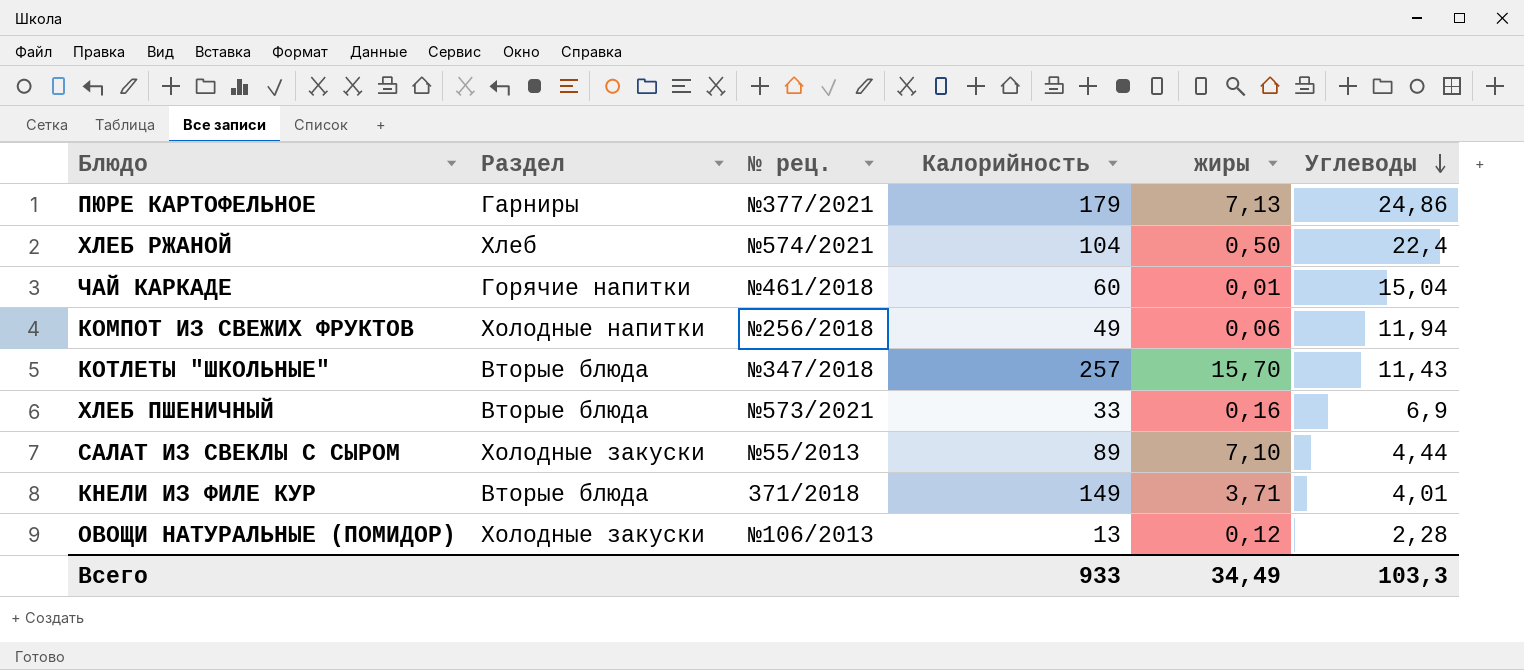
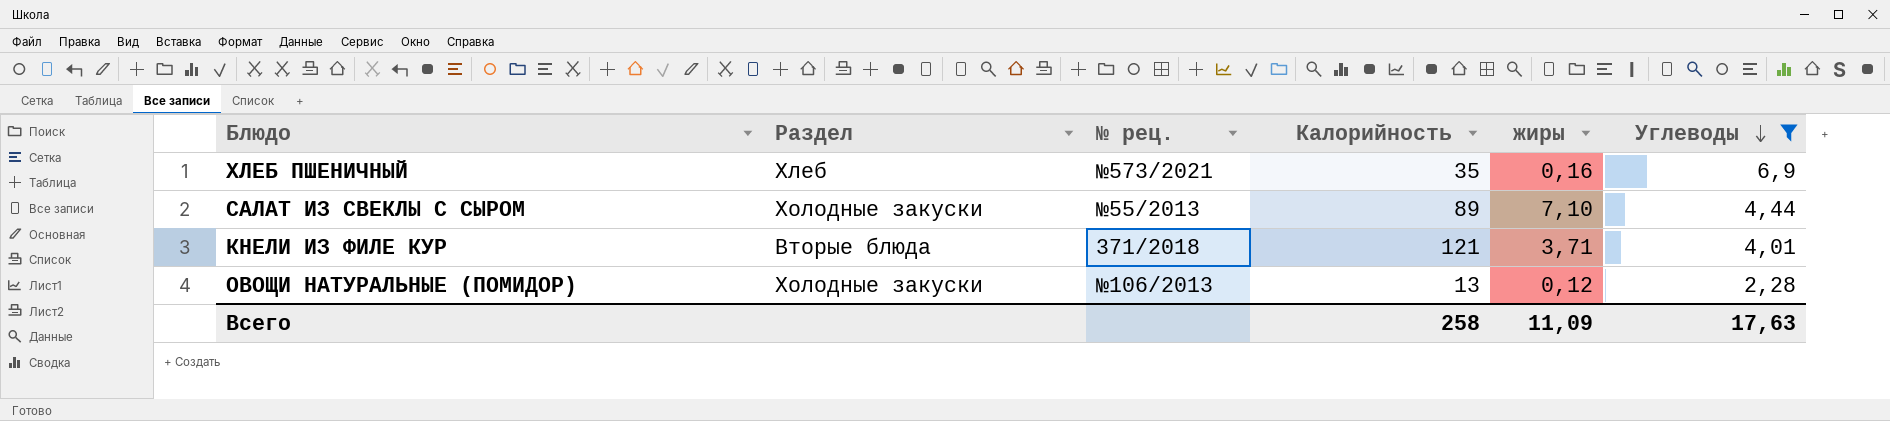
filter: none -> Углеводы <= 6,9
ХЛЕБ ПШЕНИЧНЫЙ | Раздел: Вторые блюда -> Хлеб
ХЛЕБ ПШЕНИЧНЫЙ | Калорийность: 33 -> 35
КНЕЛИ ИЗ ФИЛЕ КУР | Калорийность: 149 -> 121
Всего | Калорийность: 933 -> 258
Всего | жиры: 34,49 -> 11,09
Всего | Углеводы: 103,3 -> 17,63

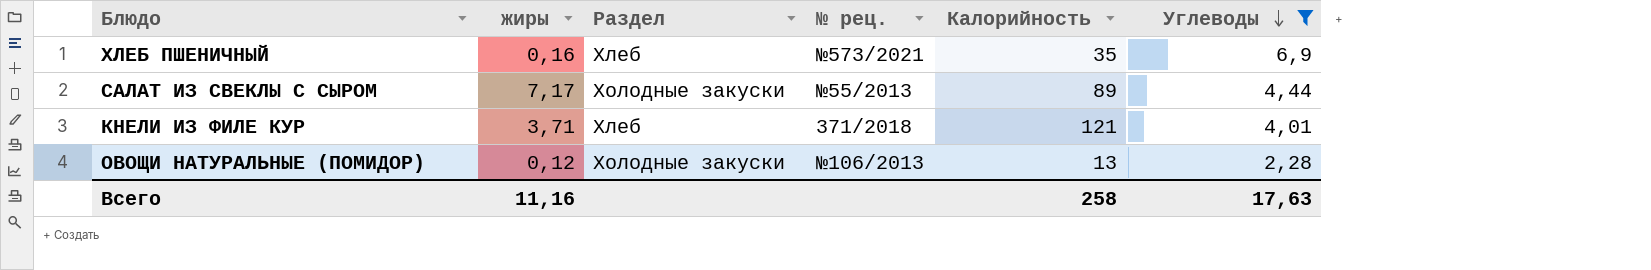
column жиры | position: 5 -> 2
САЛАТ ИЗ СВЕКЛЫ С СЫРОМ | жиры: 7,10 -> 7,17
КНЕЛИ ИЗ ФИЛЕ КУР | Раздел: Вторые блюда -> Хлеб
Всего | жиры: 11,09 -> 11,16

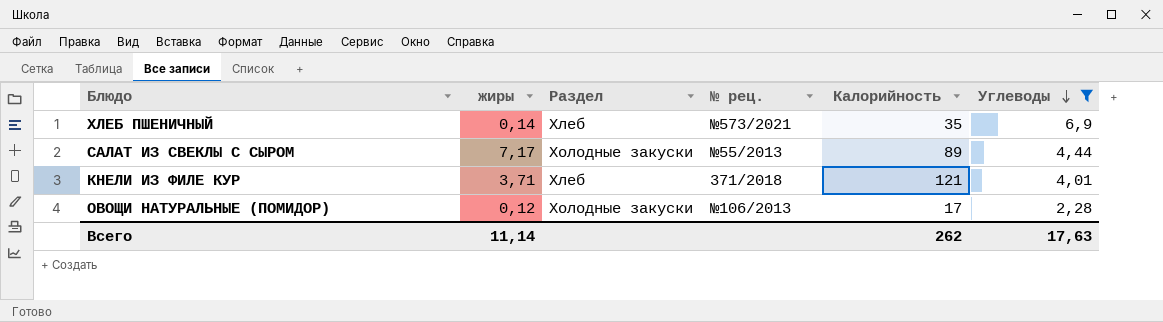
ХЛЕБ ПШЕНИЧНЫЙ | жиры: 0,16 -> 0,14
ОВОЩИ НАТУРАЛЬНЫЕ (ПОМИДОР) | Калорийность: 13 -> 17
Всего | жиры: 11,16 -> 11,14
Всего | Калорийность: 258 -> 262

